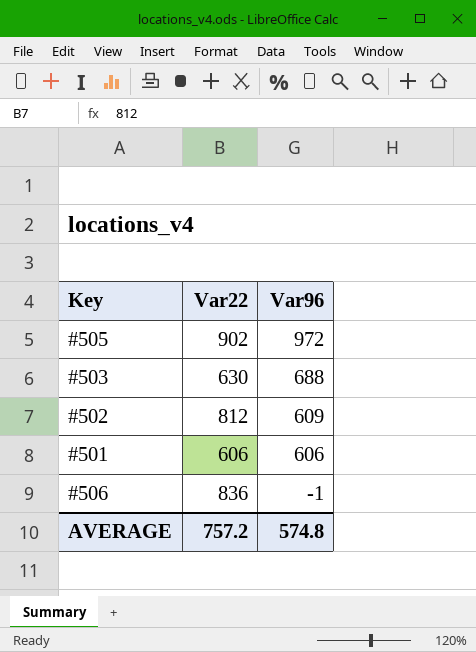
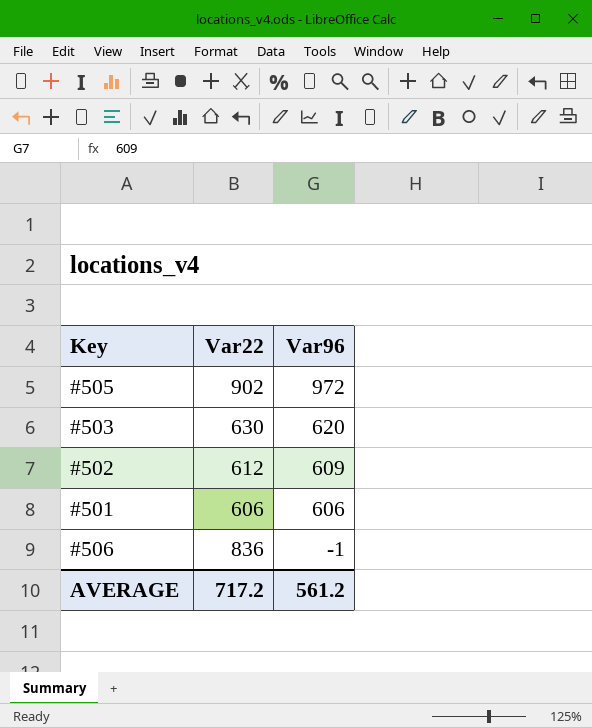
#503 | Var96: 688 -> 620
#502 | Var22: 812 -> 612
AVERAGE | Var22: 757.2 -> 717.2
AVERAGE | Var96: 574.8 -> 561.2

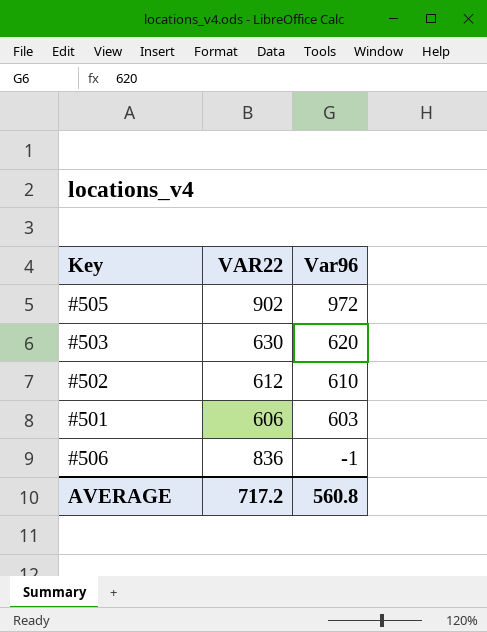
column name: Var22 -> VAR22
#502 | Var96: 609 -> 610
#501 | Var96: 606 -> 603
AVERAGE | Var96: 561.2 -> 560.8

